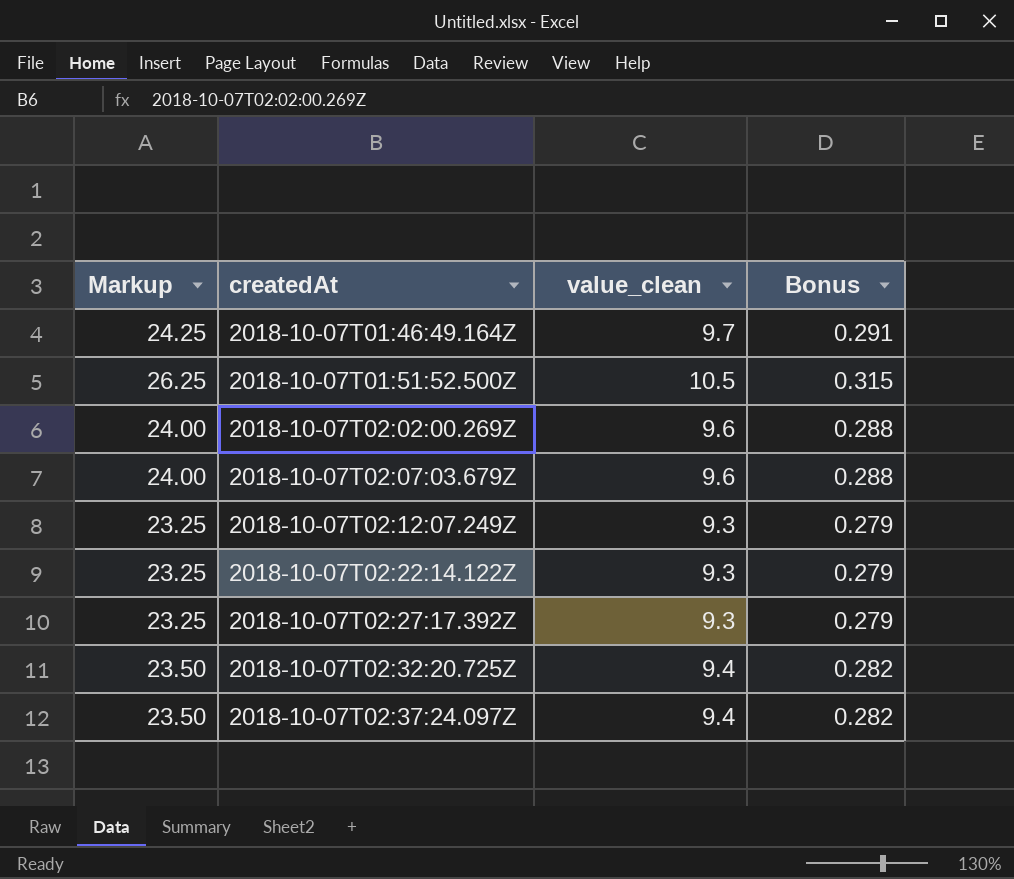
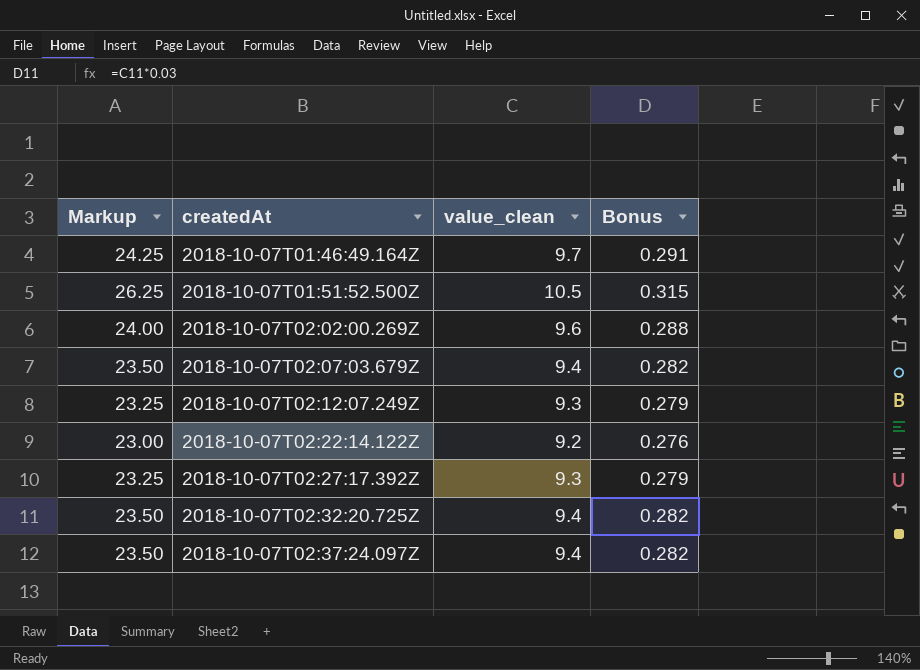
2018-10-07T02:07:03.679Z | Markup: 24.00 -> 23.50
2018-10-07T02:07:03.679Z | value_clean: 9.6 -> 9.4
2018-10-07T02:07:03.679Z | Bonus: 0.288 -> 0.282
2018-10-07T02:22:14.122Z | Markup: 23.25 -> 23.00
2018-10-07T02:22:14.122Z | value_clean: 9.3 -> 9.2
2018-10-07T02:22:14.122Z | Bonus: 0.279 -> 0.276

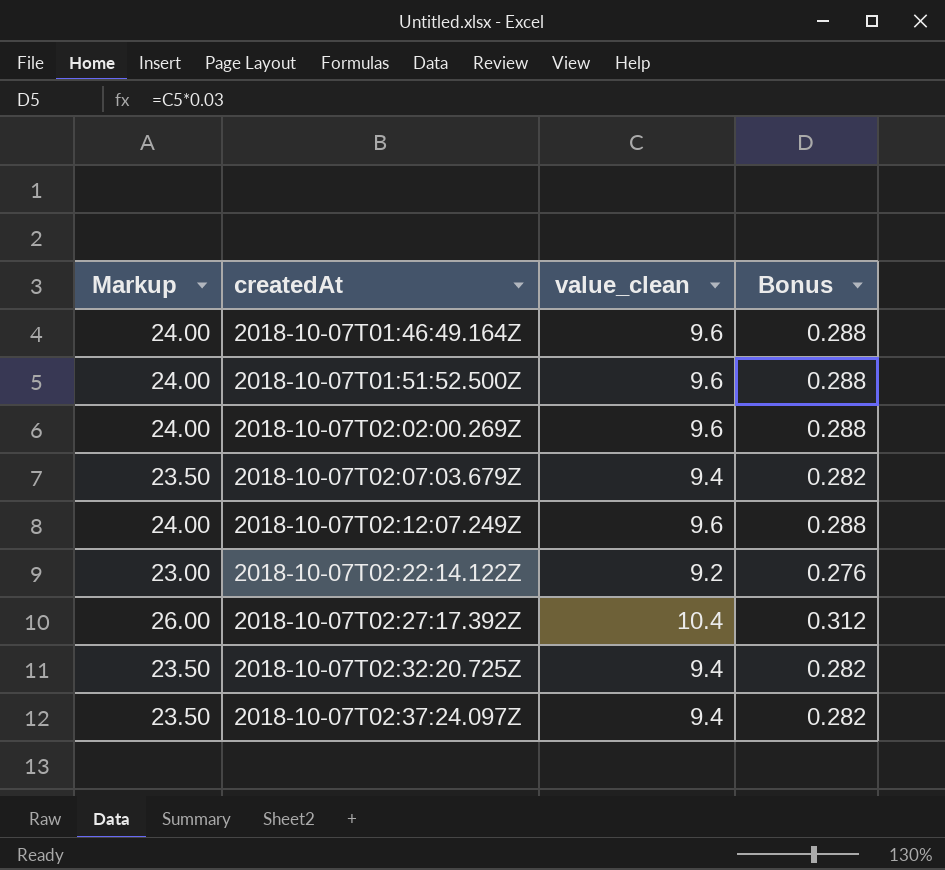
2018-10-07T01:46:49.164Z | Markup: 24.25 -> 24.00
2018-10-07T01:46:49.164Z | value_clean: 9.7 -> 9.6
2018-10-07T01:46:49.164Z | Bonus: 0.291 -> 0.288
2018-10-07T01:51:52.500Z | Markup: 26.25 -> 24.00
2018-10-07T01:51:52.500Z | value_clean: 10.5 -> 9.6
2018-10-07T01:51:52.500Z | Bonus: 0.315 -> 0.288
2018-10-07T02:12:07.249Z | Markup: 23.25 -> 24.00
2018-10-07T02:12:07.249Z | value_clean: 9.3 -> 9.6
2018-10-07T02:12:07.249Z | Bonus: 0.279 -> 0.288
2018-10-07T02:27:17.392Z | Markup: 23.25 -> 26.00
2018-10-07T02:27:17.392Z | value_clean: 9.3 -> 10.4
2018-10-07T02:27:17.392Z | Bonus: 0.279 -> 0.312

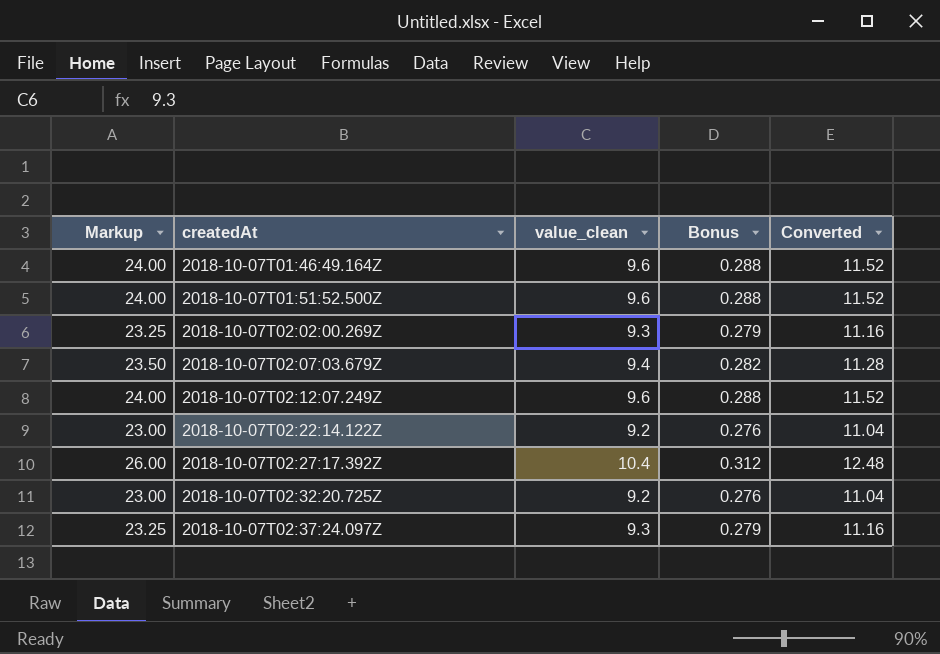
column Converted | formula: none -> [value_clean] * 1.2
2018-10-07T02:02:00.269Z | Markup: 24.00 -> 23.25
2018-10-07T02:02:00.269Z | value_clean: 9.6 -> 9.3
2018-10-07T02:02:00.269Z | Bonus: 0.288 -> 0.279
2018-10-07T02:32:20.725Z | Markup: 23.50 -> 23.00
2018-10-07T02:32:20.725Z | value_clean: 9.4 -> 9.2
2018-10-07T02:32:20.725Z | Bonus: 0.282 -> 0.276
2018-10-07T02:37:24.097Z | Markup: 23.50 -> 23.25
2018-10-07T02:37:24.097Z | value_clean: 9.4 -> 9.3
2018-10-07T02:37:24.097Z | Bonus: 0.282 -> 0.279

